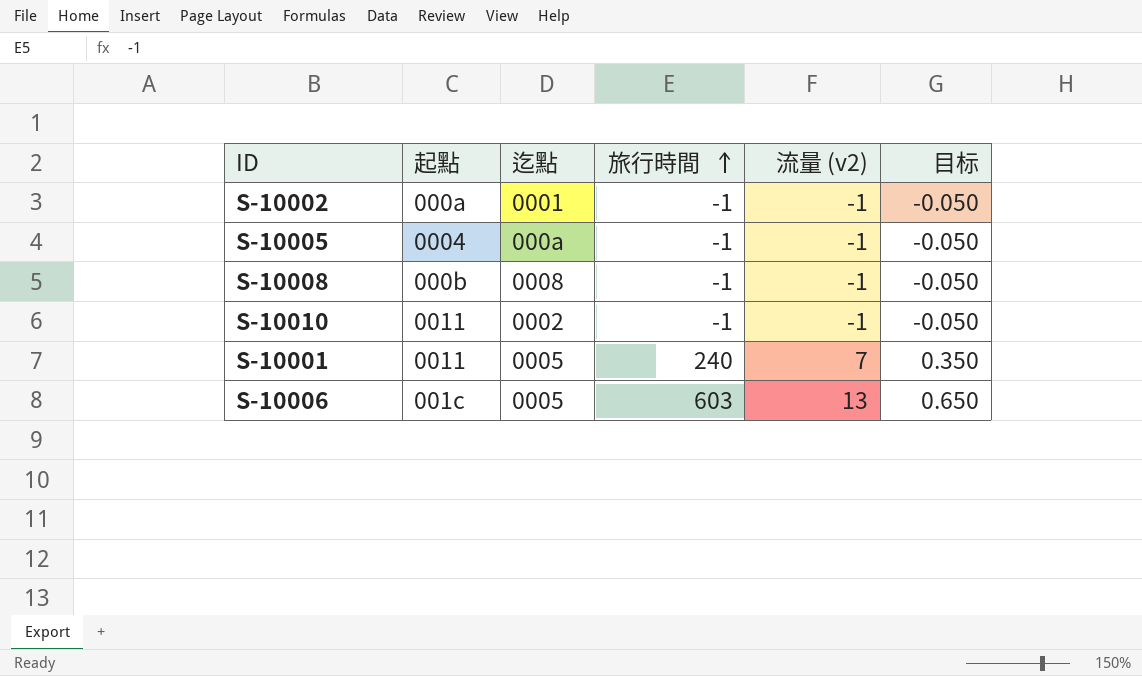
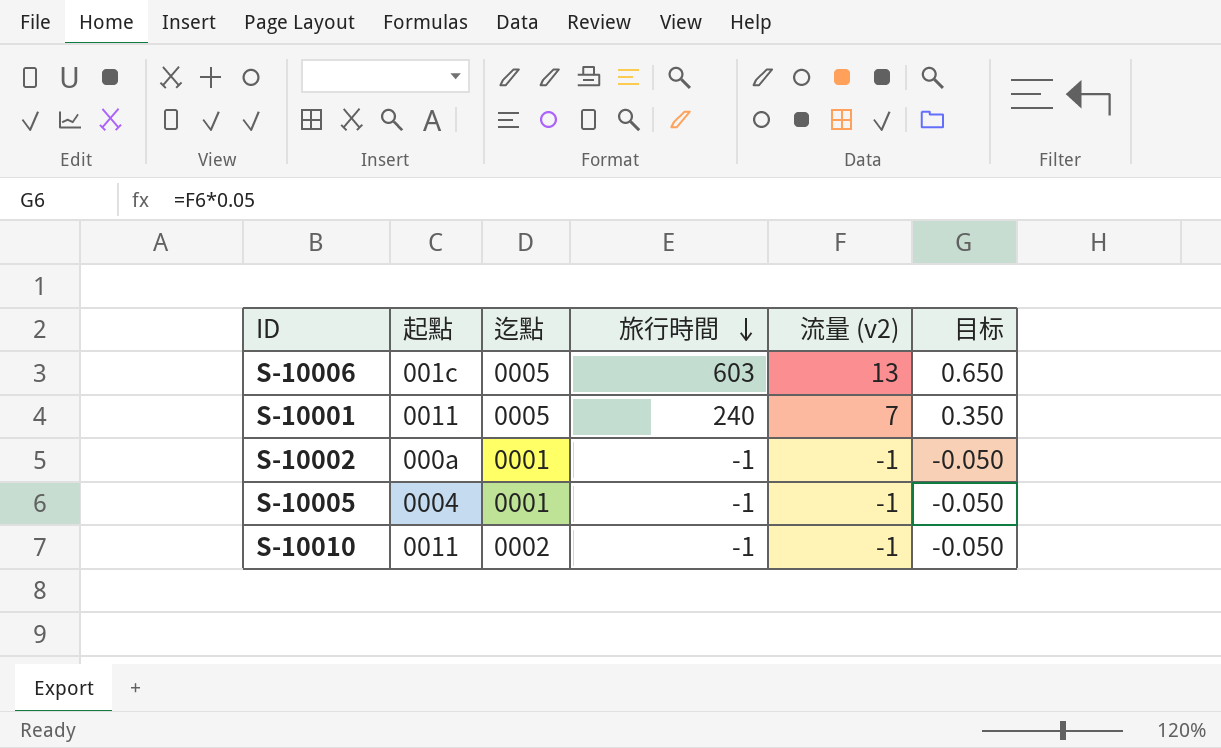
row order: 旅行時間 ascending -> 旅行時間 descending
row S-10008: 000b | 0008 | -1 | -1 | -0.050 -> none
S-10005 | 迄點: 000a -> 0001

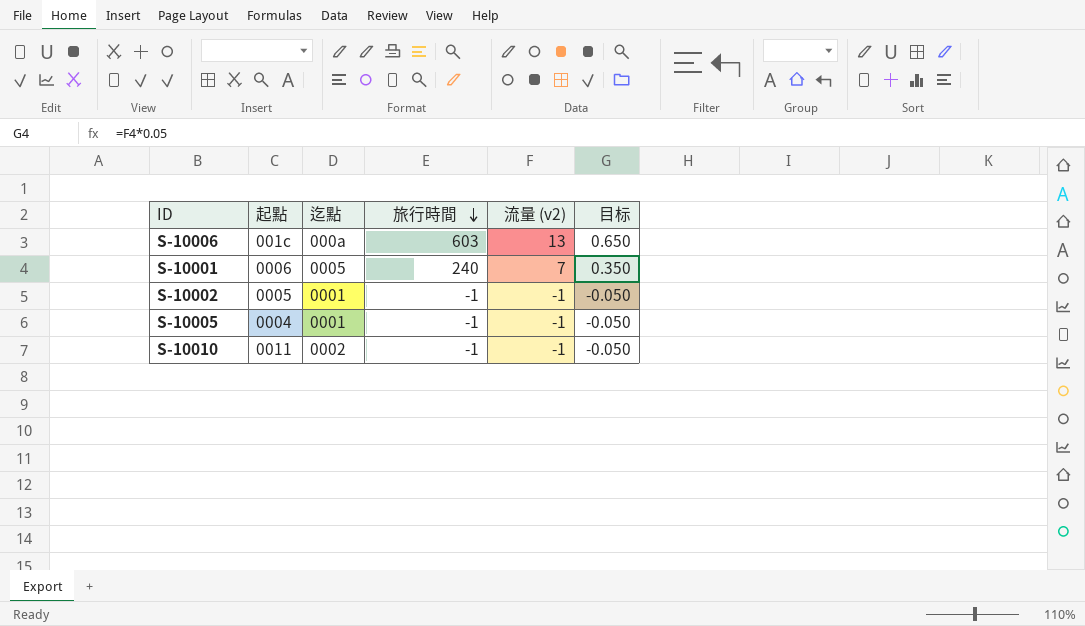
S-10006 | 迄點: 0005 -> 000a
S-10001 | 起點: 0011 -> 0006
S-10002 | 起點: 000a -> 0005

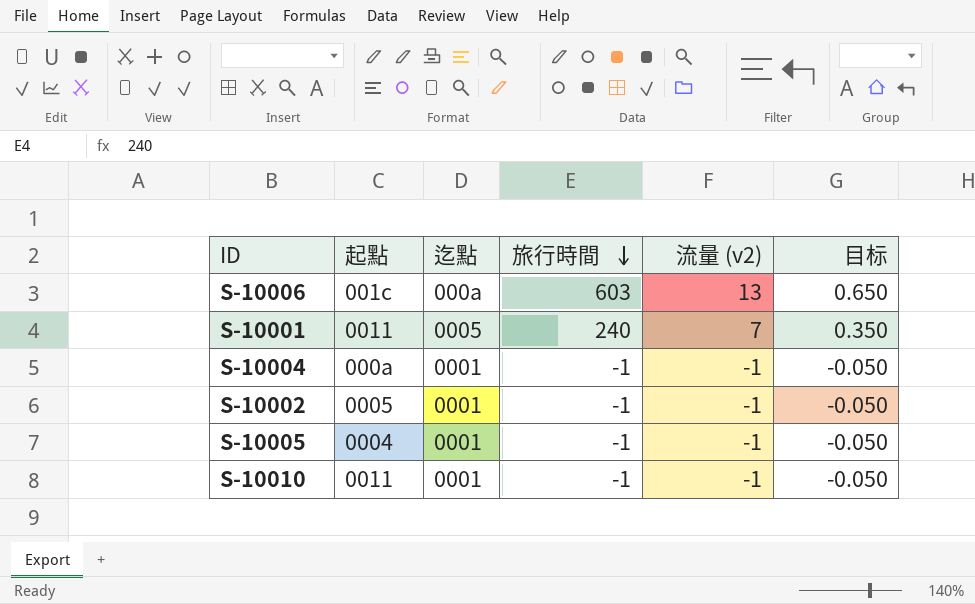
S-10001 | 起點: 0006 -> 0011
row S-10004: none -> 000a | 0001 | -1 | -1 | -0.050
S-10010 | 迄點: 0002 -> 0001

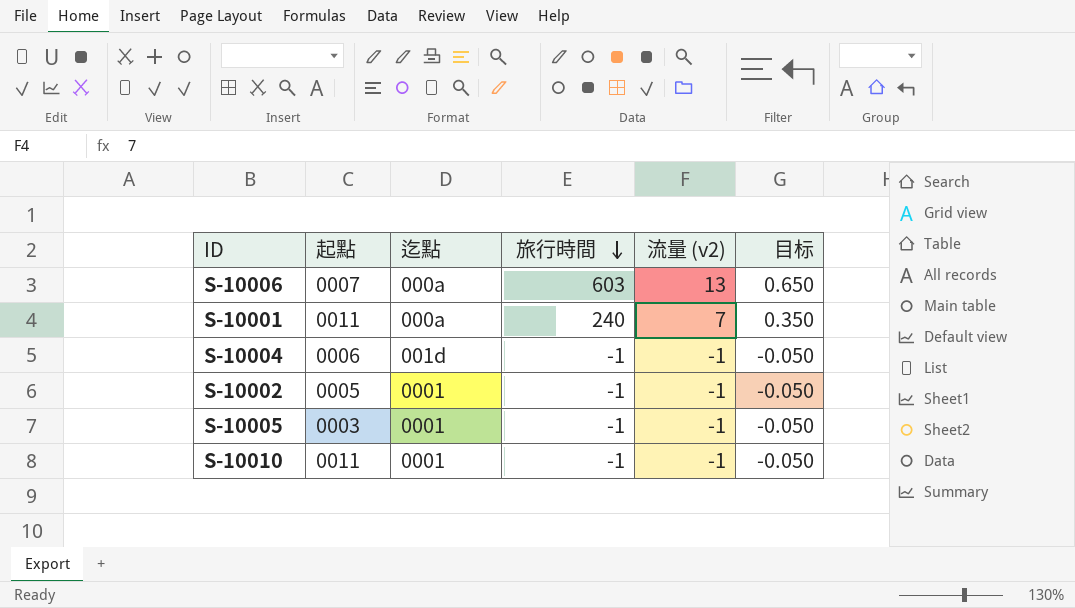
S-10006 | 起點: 001c -> 0007
S-10001 | 迄點: 0005 -> 000a
S-10004 | 起點: 000a -> 0006
S-10004 | 迄點: 0001 -> 001d
S-10005 | 起點: 0004 -> 0003

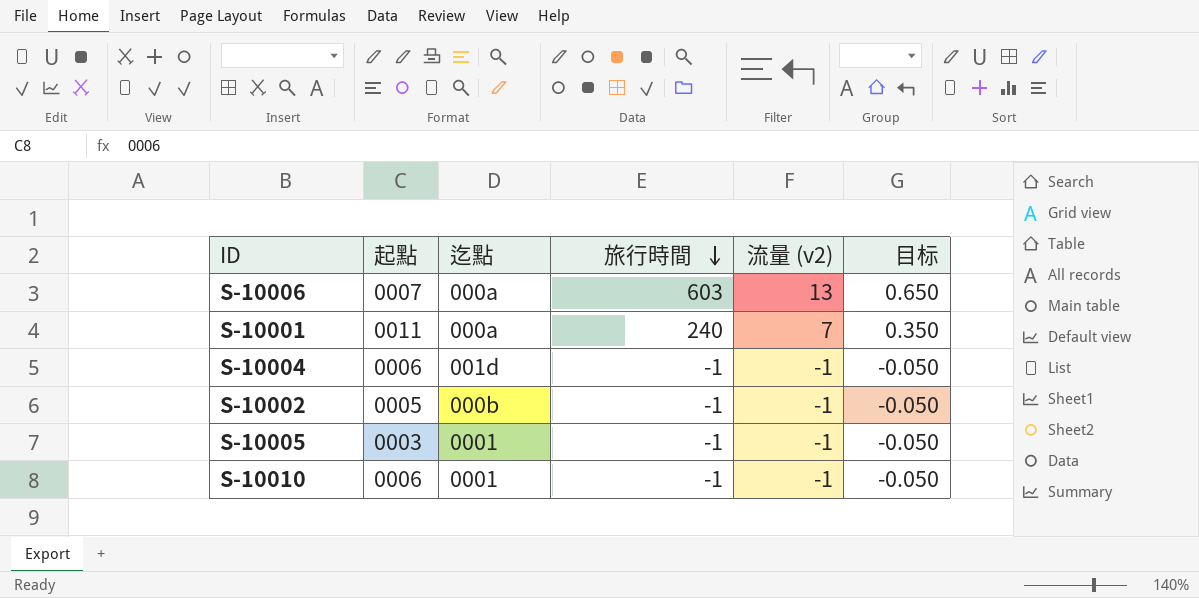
S-10002 | 迄點: 0001 -> 000b
S-10010 | 起點: 0011 -> 0006

